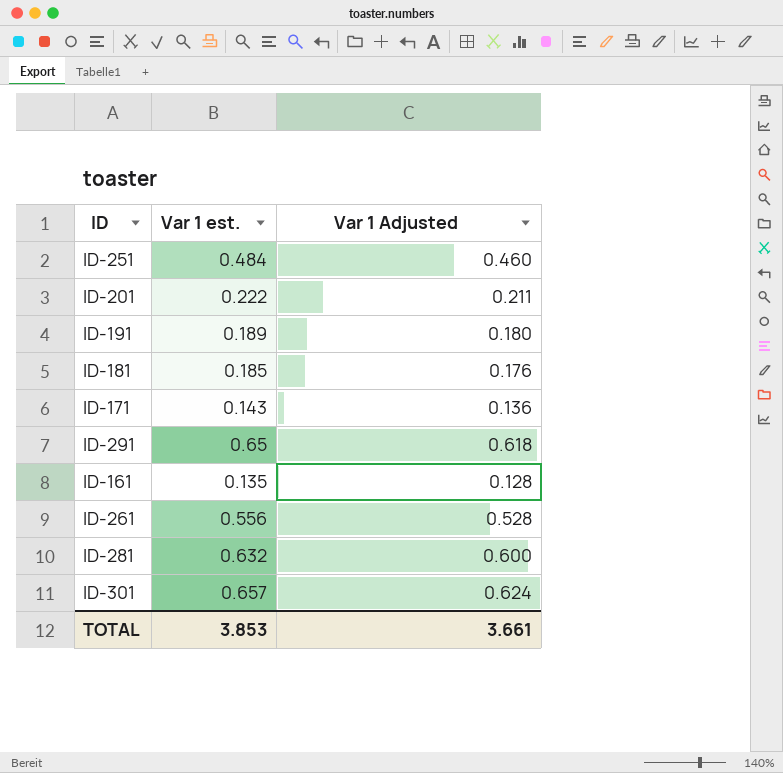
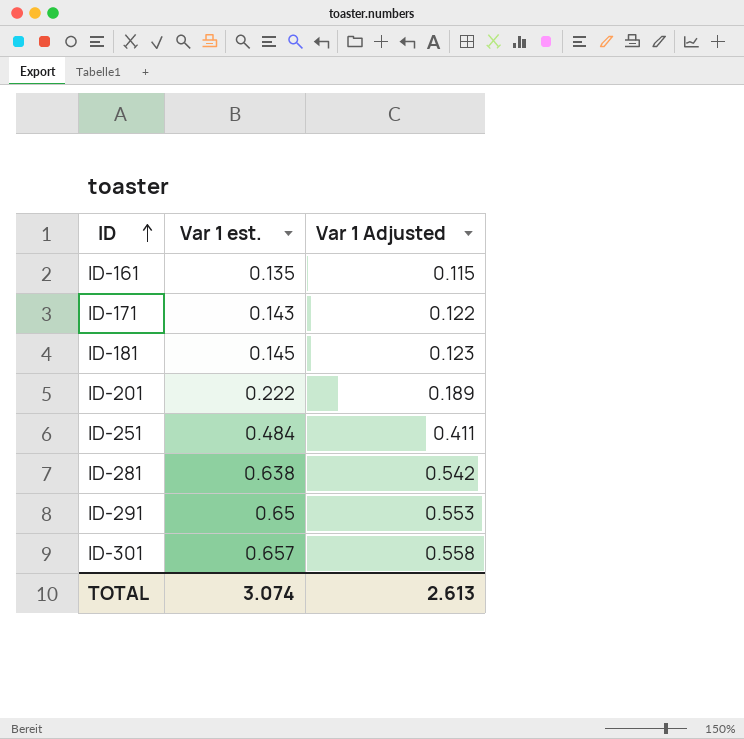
row order: none -> ID ascending
column Var 1 Adjusted | formula: [Var 1 est.] * 0.95 -> [Var 1 est.] * 0.85
row ID-191: 0.189 | 0.180 -> none
row ID-261: 0.556 | 0.528 -> none
ID-181 | Var 1 est.: 0.185 -> 0.145
ID-281 | Var 1 est.: 0.632 -> 0.638
TOTAL | Var 1 est.: 3.853 -> 3.074
TOTAL | Var 1 Adjusted: 3.661 -> 2.613

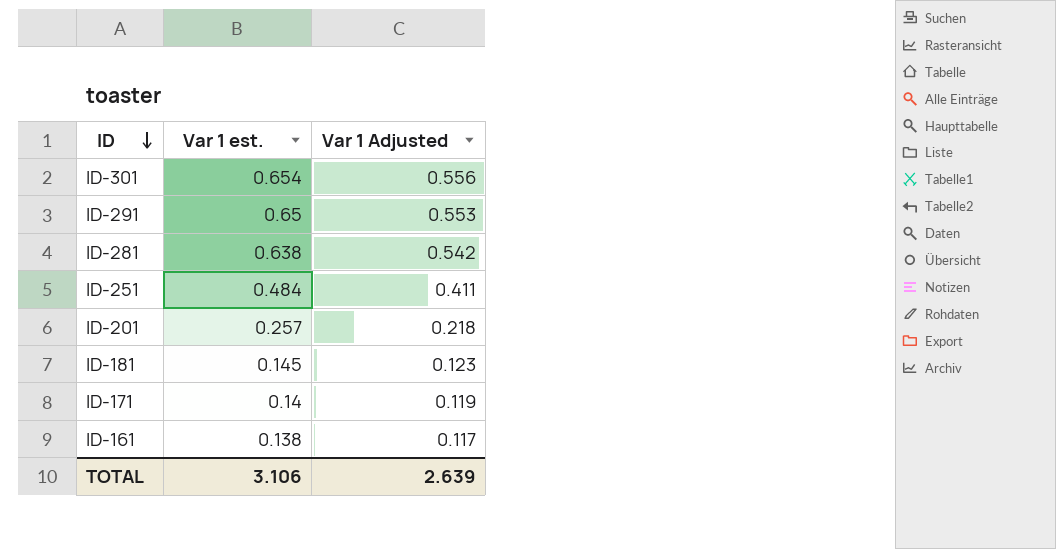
row order: ID ascending -> ID descending
ID-301 | Var 1 est.: 0.657 -> 0.654
ID-301 | Var 1 Adjusted: 0.558 -> 0.556
ID-201 | Var 1 est.: 0.222 -> 0.257
ID-201 | Var 1 Adjusted: 0.189 -> 0.218
ID-171 | Var 1 est.: 0.143 -> 0.14
ID-171 | Var 1 Adjusted: 0.122 -> 0.119
ID-161 | Var 1 est.: 0.135 -> 0.138
ID-161 | Var 1 Adjusted: 0.115 -> 0.117
TOTAL | Var 1 est.: 3.074 -> 3.106
TOTAL | Var 1 Adjusted: 2.613 -> 2.639

